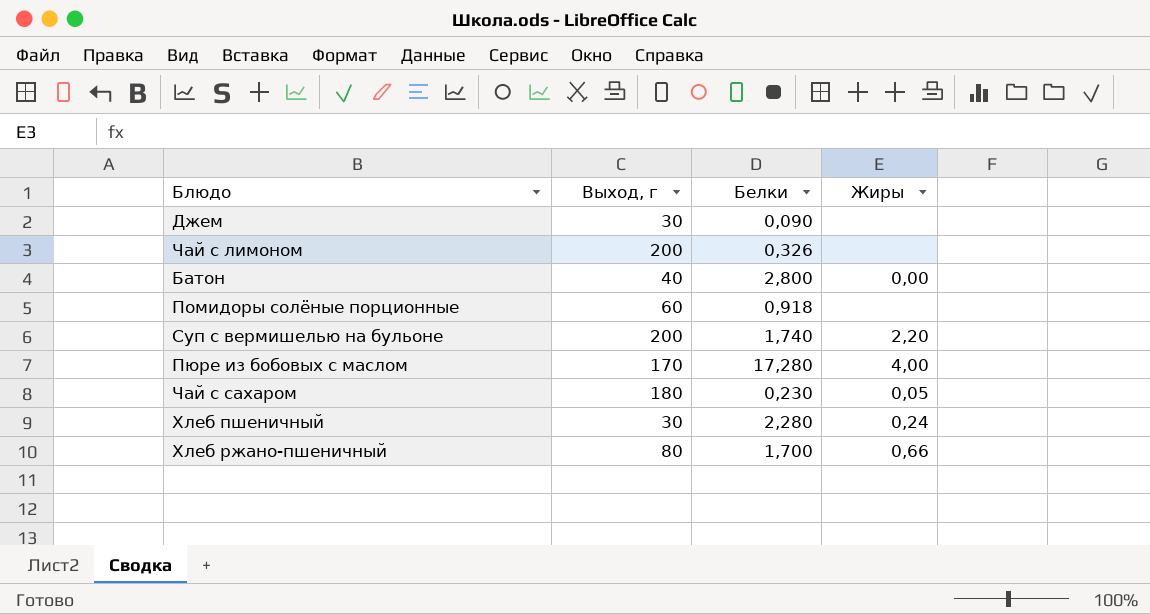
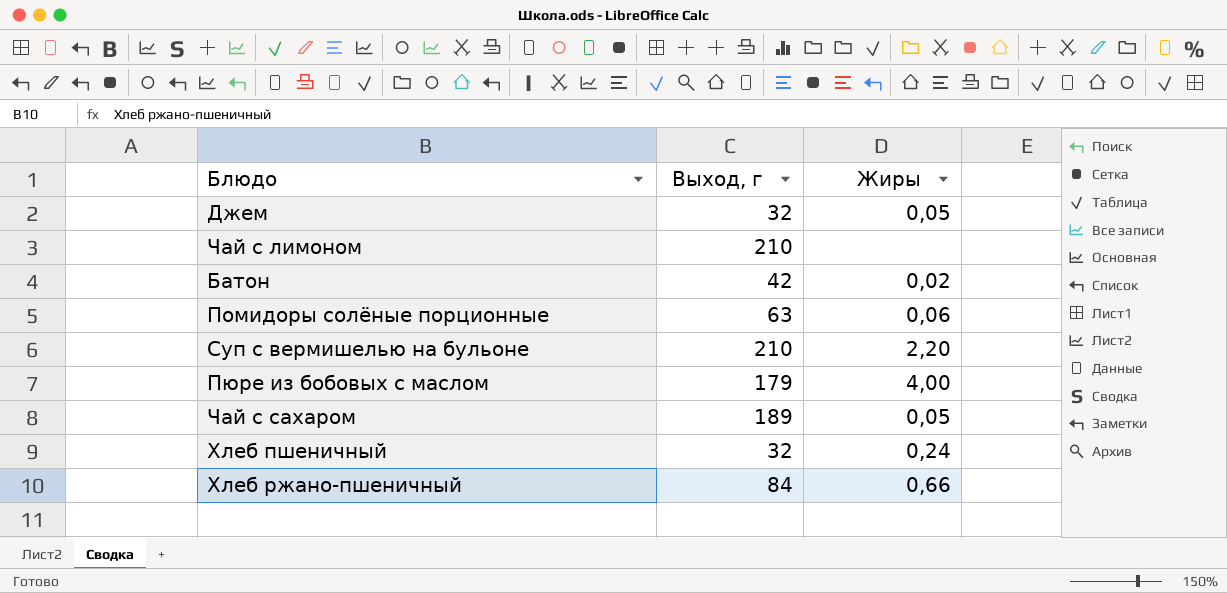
column Белки | position: 3 -> none
Джем | Выход, г: 30 -> 32
Джем | Жиры: none -> 0,05
Чай с лимоном | Выход, г: 200 -> 210
Батон | Выход, г: 40 -> 42
Батон | Жиры: 0,00 -> 0,02
Помидоры солёные порционные | Выход, г: 60 -> 63
Помидоры солёные порционные | Жиры: none -> 0,06
Суп с вермишелью на бульоне | Выход, г: 200 -> 210
Пюре из бобовых с маслом | Выход, г: 170 -> 179
Чай с сахаром | Выход, г: 180 -> 189
Хлеб пшеничный | Выход, г: 30 -> 32
Хлеб ржано-пшеничный | Выход, г: 80 -> 84

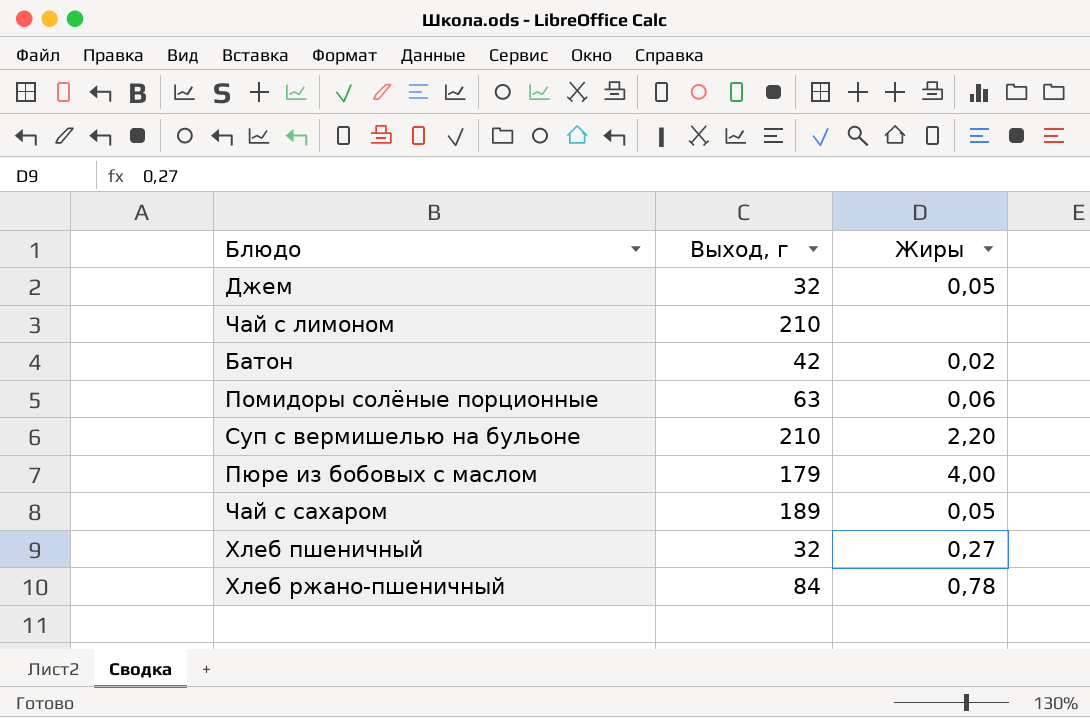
Хлеб пшеничный | Жиры: 0,24 -> 0,27
Хлеб ржано-пшеничный | Жиры: 0,66 -> 0,78

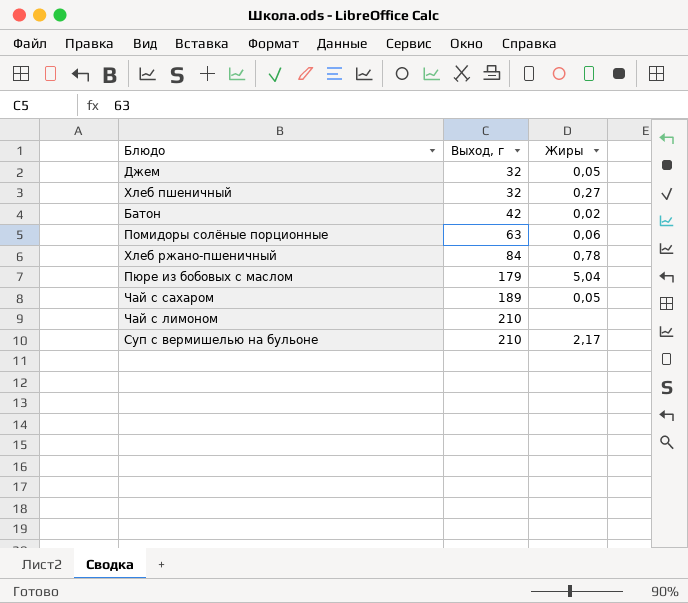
row order: none -> Выход, г ascending
Пюре из бобовых с маслом | Жиры: 4,00 -> 5,04
Суп с вермишелью на бульоне | Жиры: 2,20 -> 2,17

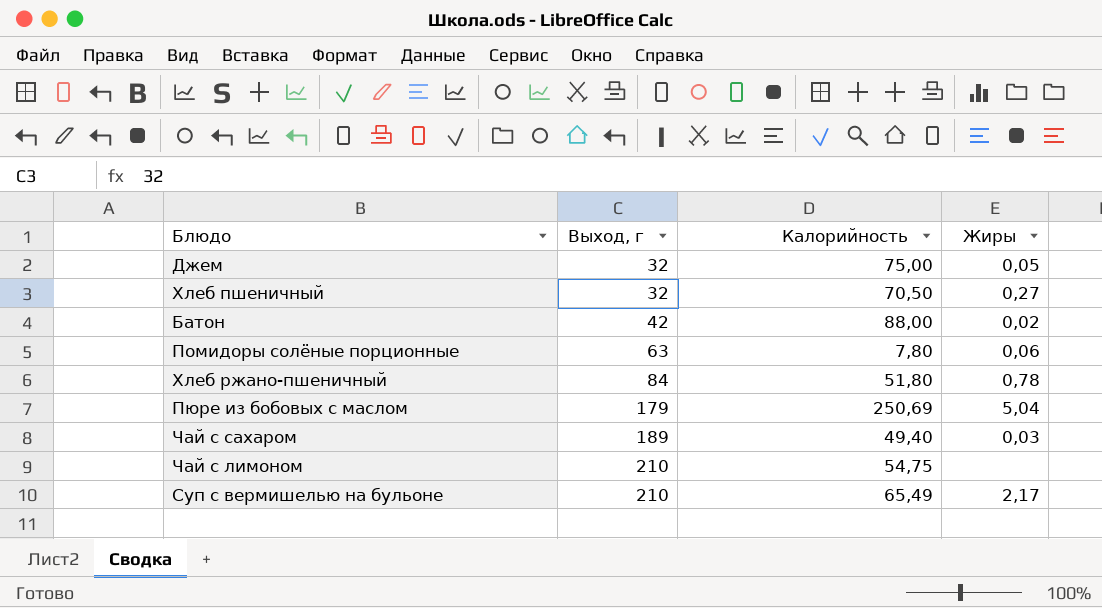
column Калорийность | position: none -> 3
Чай с сахаром | Жиры: 0,05 -> 0,03

